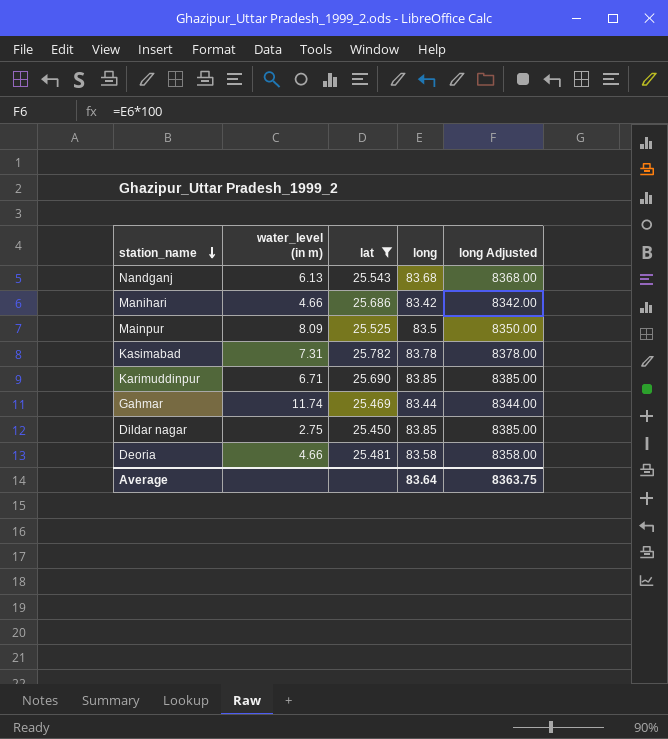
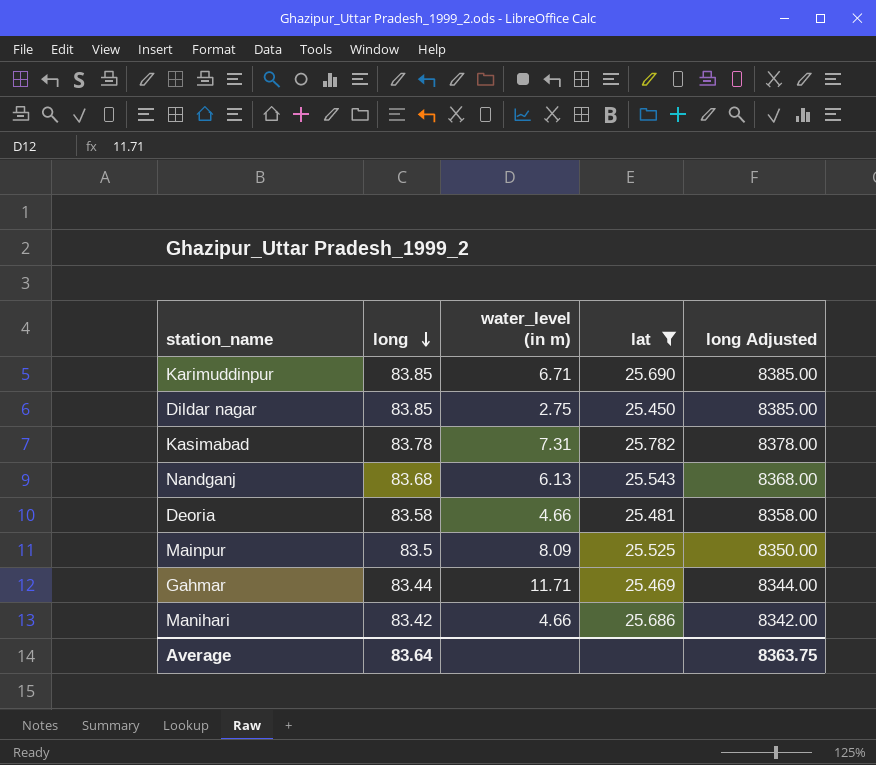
row order: station_name descending -> long descending
column long | position: 4 -> 2
Gahmar | water_level (in m): 11.74 -> 11.71

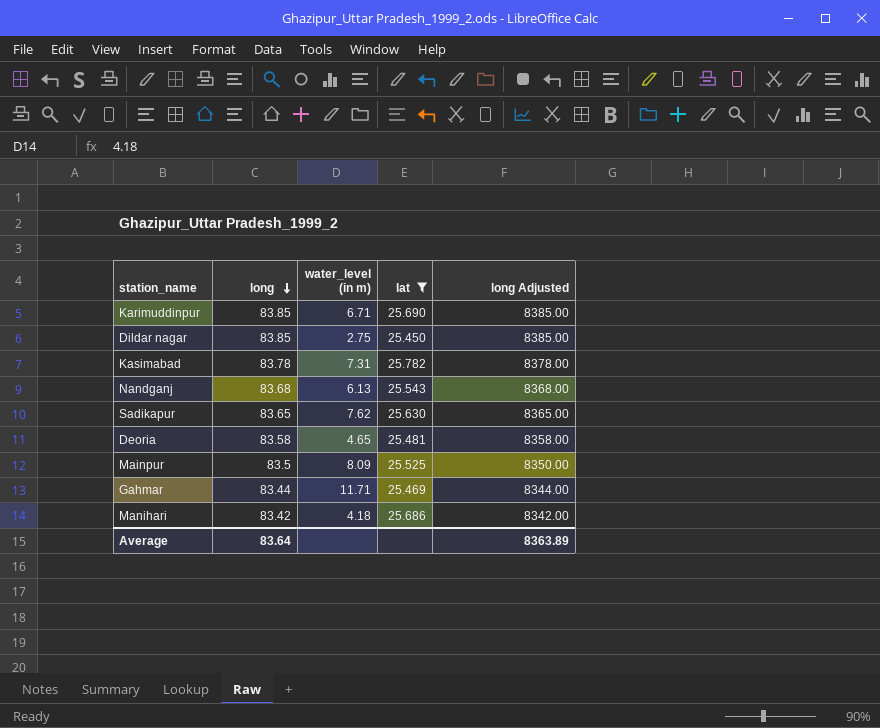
row Sadikapur: none -> 83.65 | 7.62 | 25.630 | 8365.00
Deoria | water_level (in m): 4.66 -> 4.65
Manihari | water_level (in m): 4.66 -> 4.18
Average | long Adjusted: 8363.75 -> 8363.89

